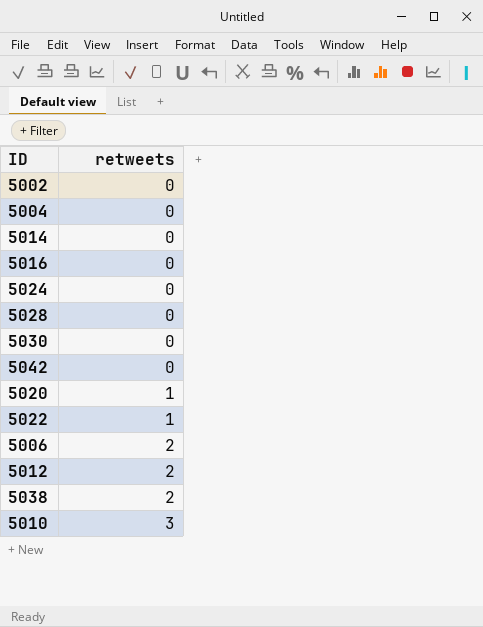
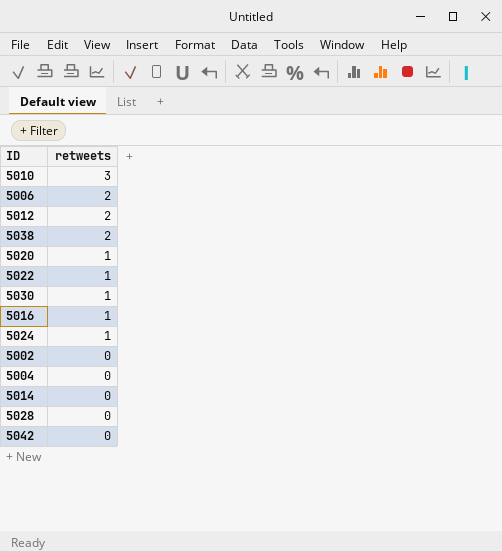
row order: retweets ascending -> retweets descending
5030 | retweets: 0 -> 1
5016 | retweets: 0 -> 1
5024 | retweets: 0 -> 1

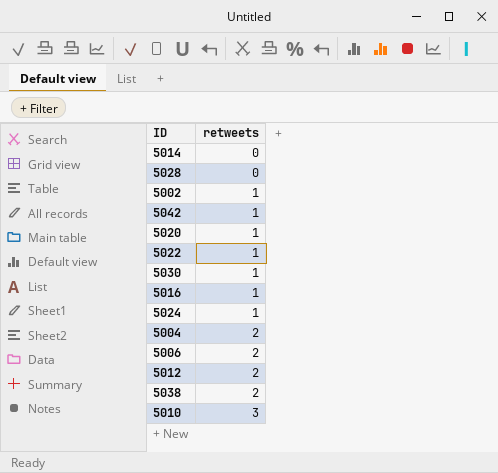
row order: retweets descending -> retweets ascending
5002 | retweets: 0 -> 1
5042 | retweets: 0 -> 1
5004 | retweets: 0 -> 2

